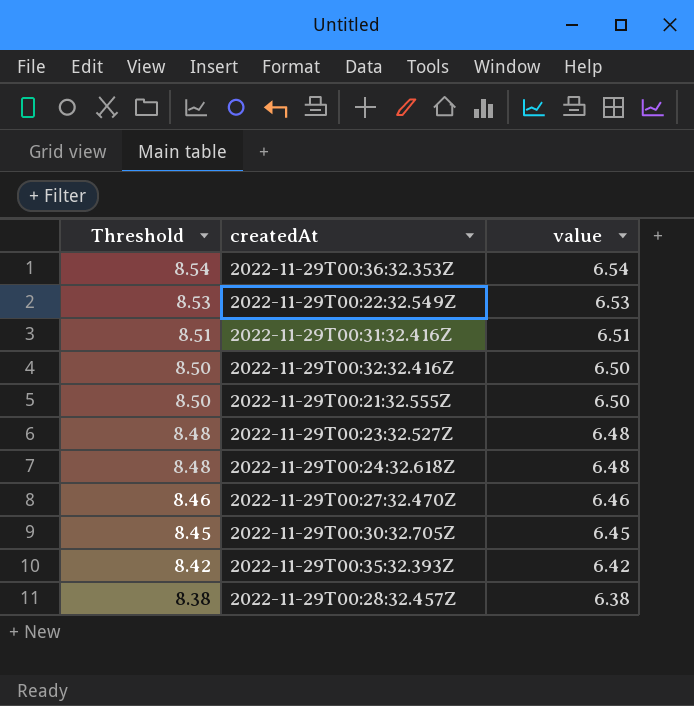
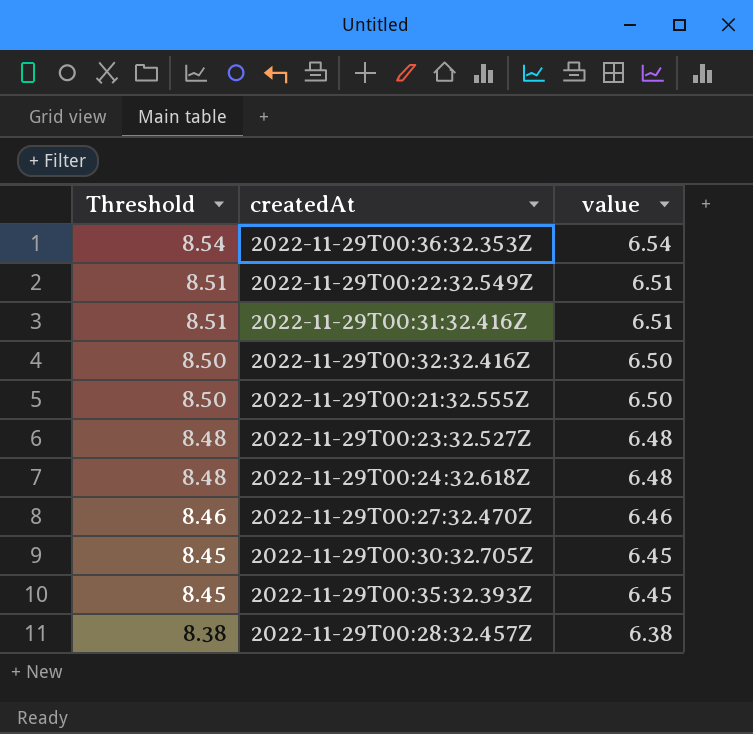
2022-11-29T00:22:32.549Z | Threshold: 8.53 -> 8.51
2022-11-29T00:22:32.549Z | value: 6.53 -> 6.51
2022-11-29T00:35:32.393Z | Threshold: 8.42 -> 8.45
2022-11-29T00:35:32.393Z | value: 6.42 -> 6.45

